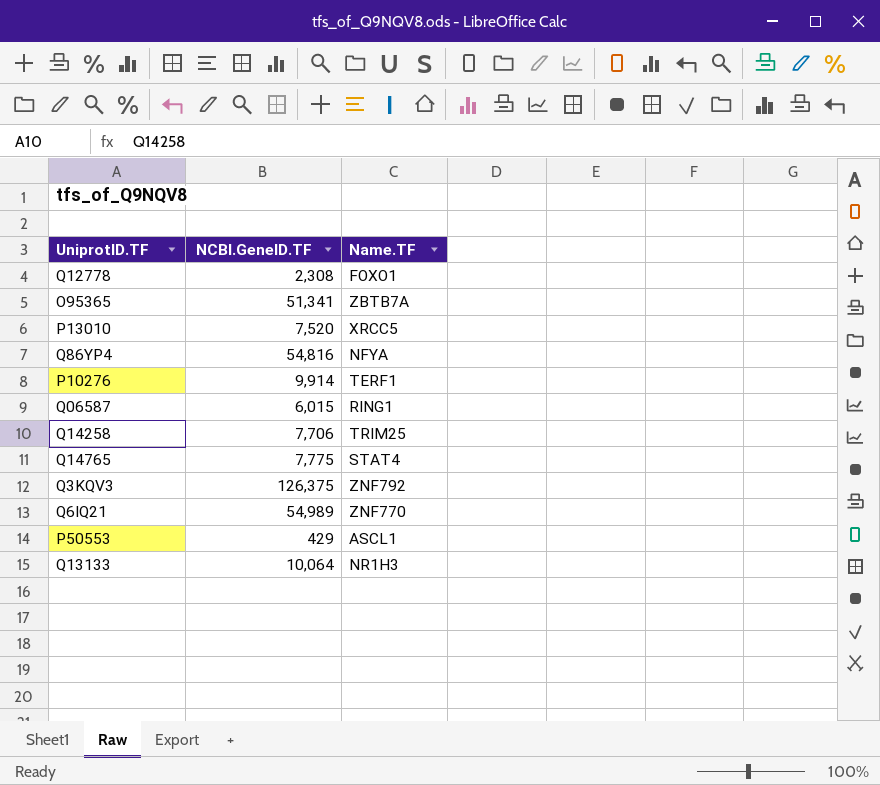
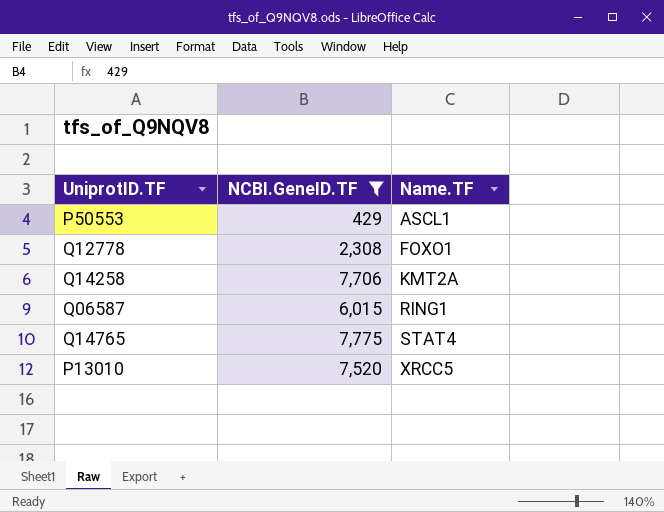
filter: none -> NCBI.GeneID.TF <= 7,775
row order: none -> Name.TF ascending
Q14258 | Name.TF: TRIM25 -> KMT2A

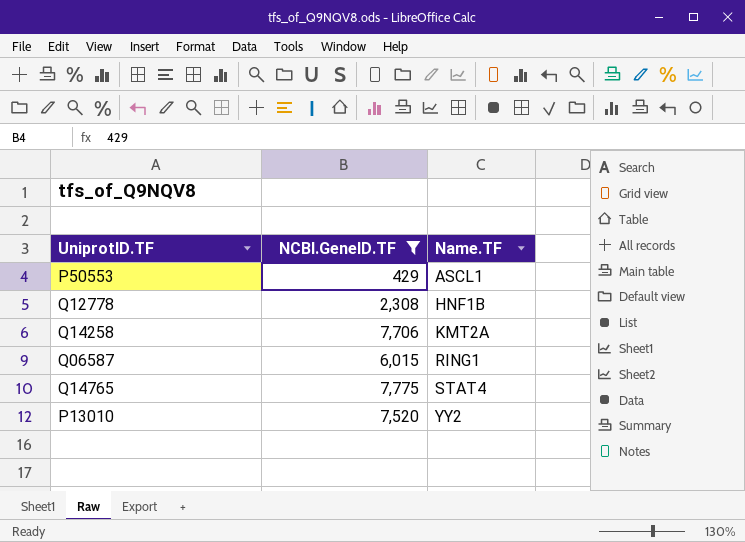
Q12778 | Name.TF: FOXO1 -> HNF1B
P13010 | Name.TF: XRCC5 -> YY2

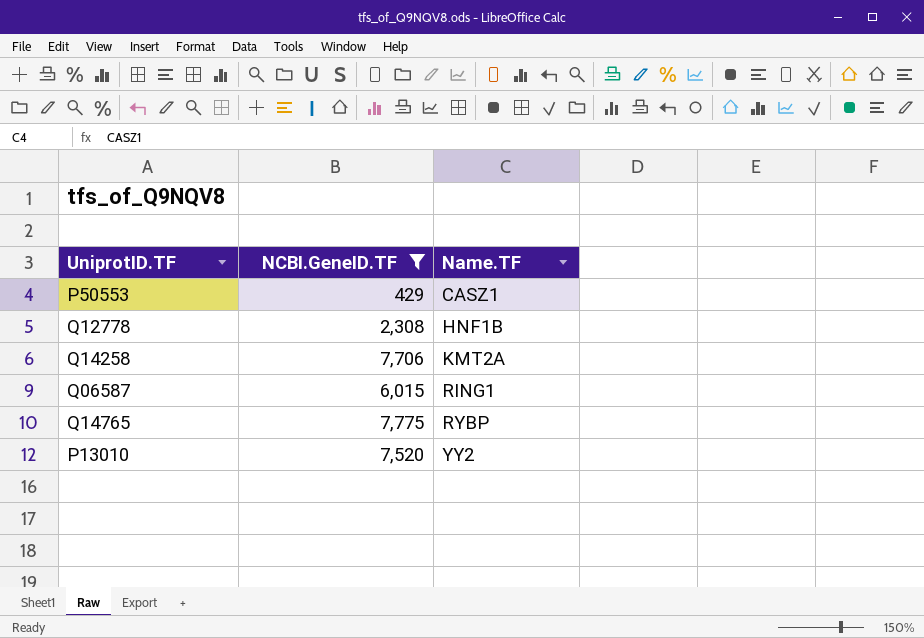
P50553 | Name.TF: ASCL1 -> CASZ1
Q14765 | Name.TF: STAT4 -> RYBP

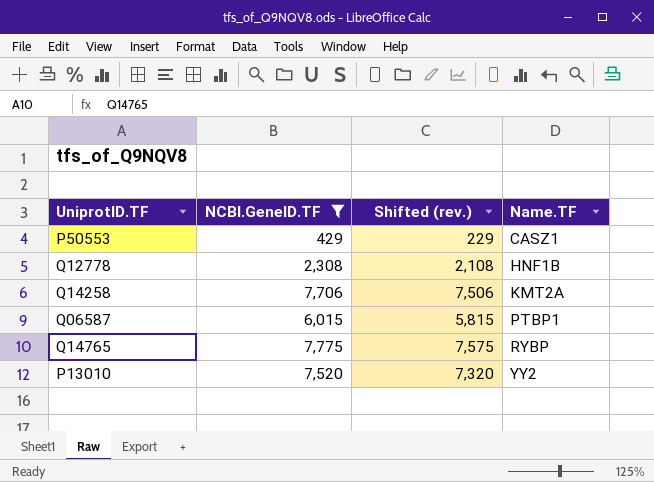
column Shifted (rev.) | formula: none -> [NCBI.GeneID.TF] - 200
Q06587 | Name.TF: RING1 -> PTBP1

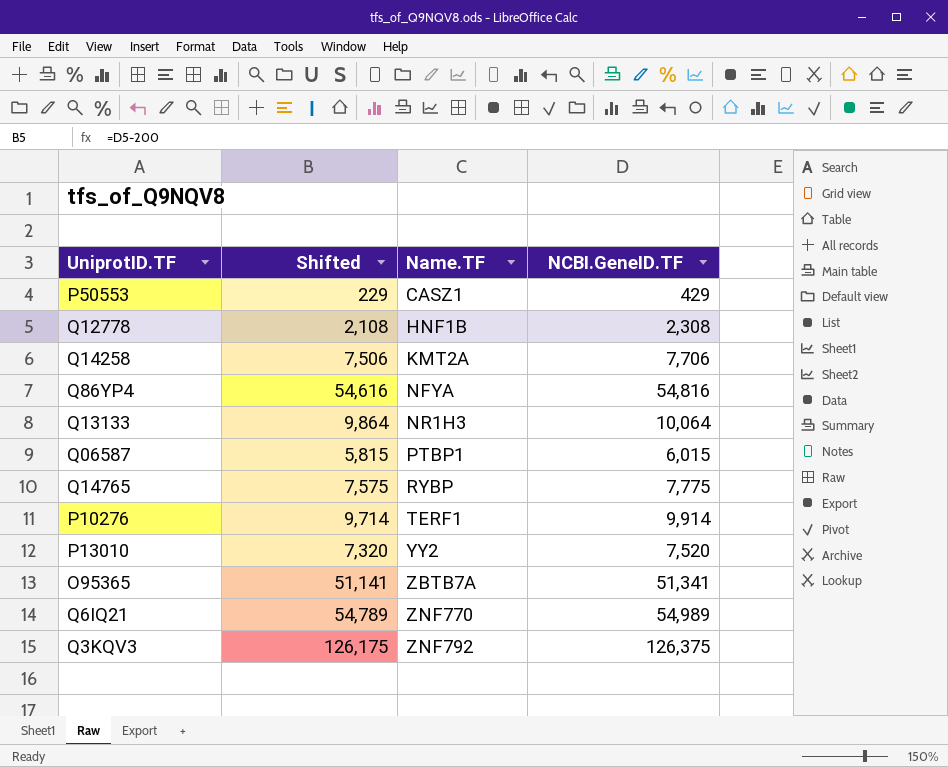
filter: NCBI.GeneID.TF <= 7,775 -> none
column name: Shifted (rev.) -> Shifted
column NCBI.GeneID.TF | position: 2 -> 4

